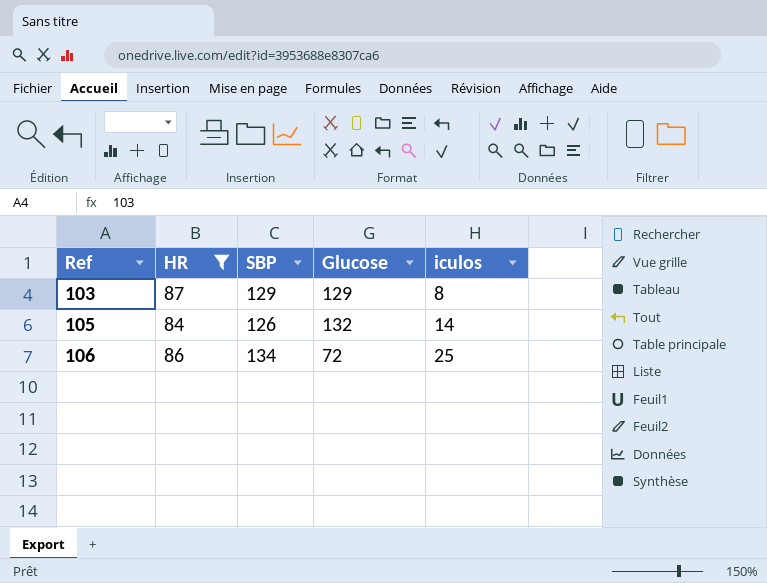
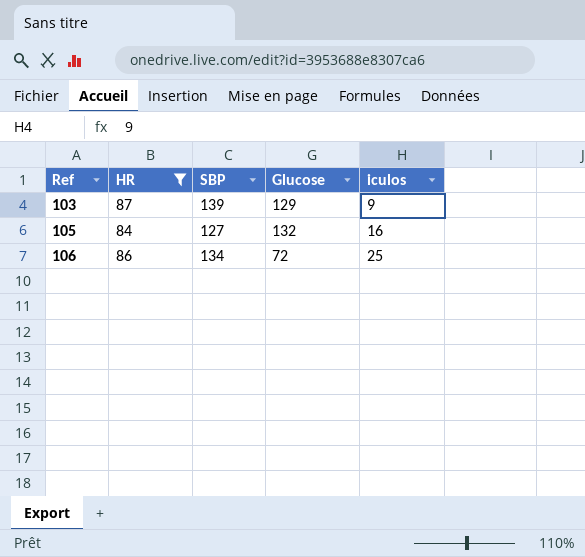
103 | SBP: 129 -> 139
103 | iculos: 8 -> 9
105 | SBP: 126 -> 127
105 | iculos: 14 -> 16

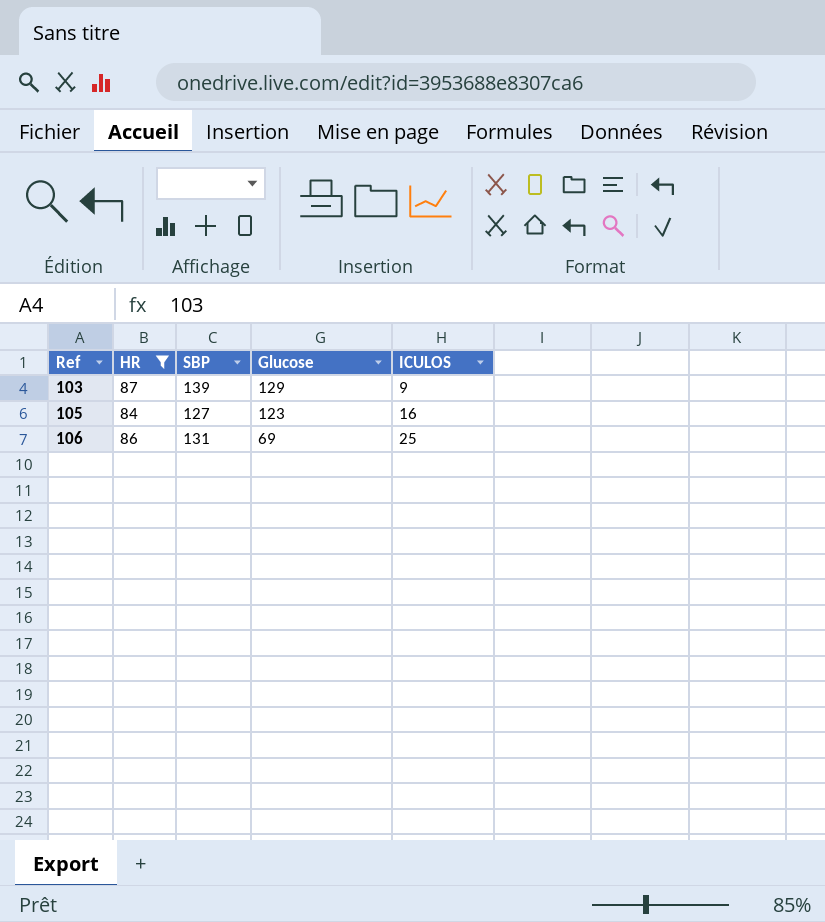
column name: iculos -> ICULOS
105 | Glucose: 132 -> 123
106 | SBP: 134 -> 131
106 | Glucose: 72 -> 69

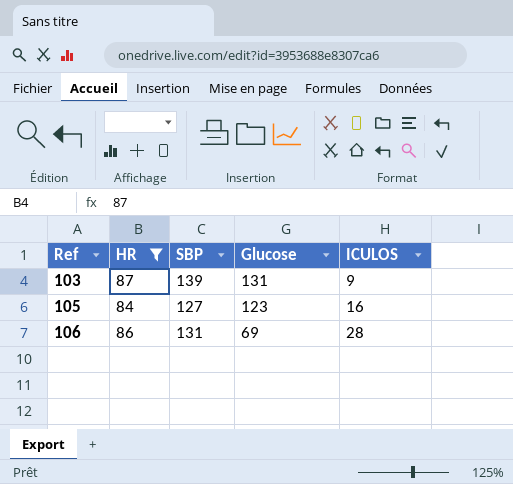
103 | Glucose: 129 -> 131
106 | ICULOS: 25 -> 28

